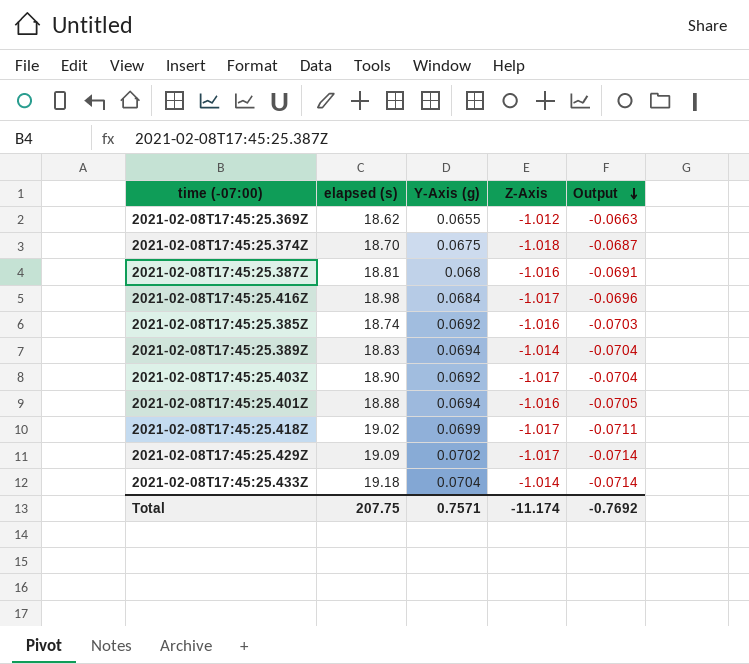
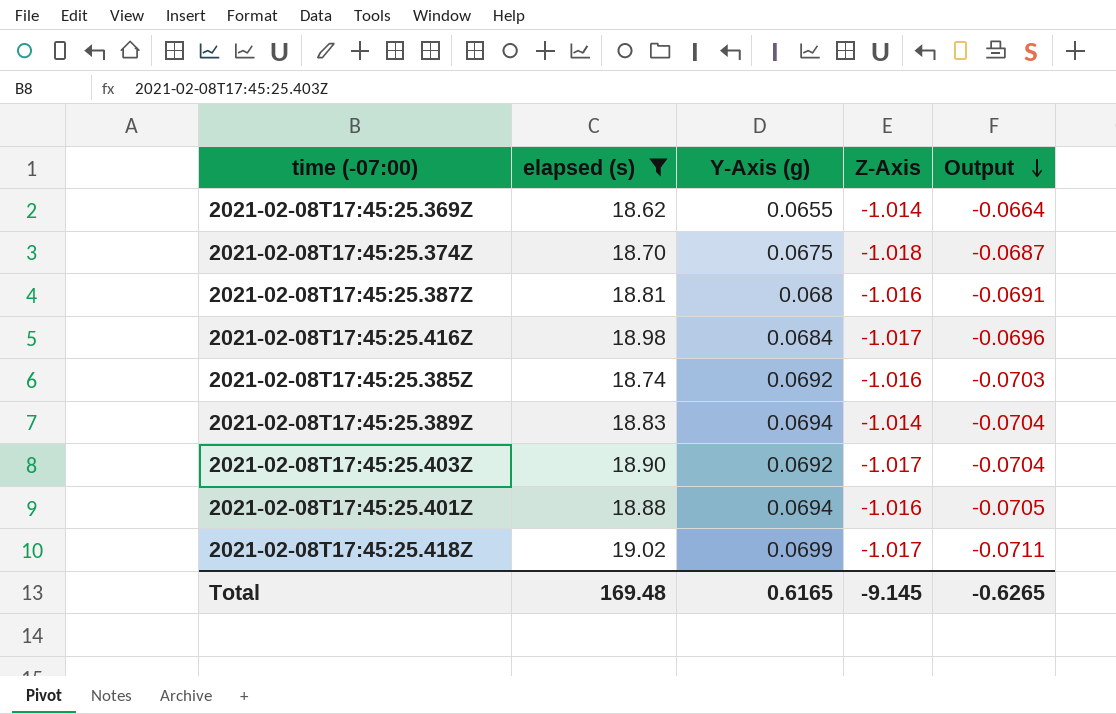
filter: none -> elapsed (s) <= 19.02
2021-02-08T17:45:25.369Z | Z-Axis: -1.012 -> -1.014
2021-02-08T17:45:25.369Z | Output: -0.0663 -> -0.0664
Total | elapsed (s): 207.75 -> 169.48
Total | Y-Axis (g): 0.7571 -> 0.6165
Total | Z-Axis: -11.174 -> -9.145
Total | Output: -0.7692 -> -0.6265

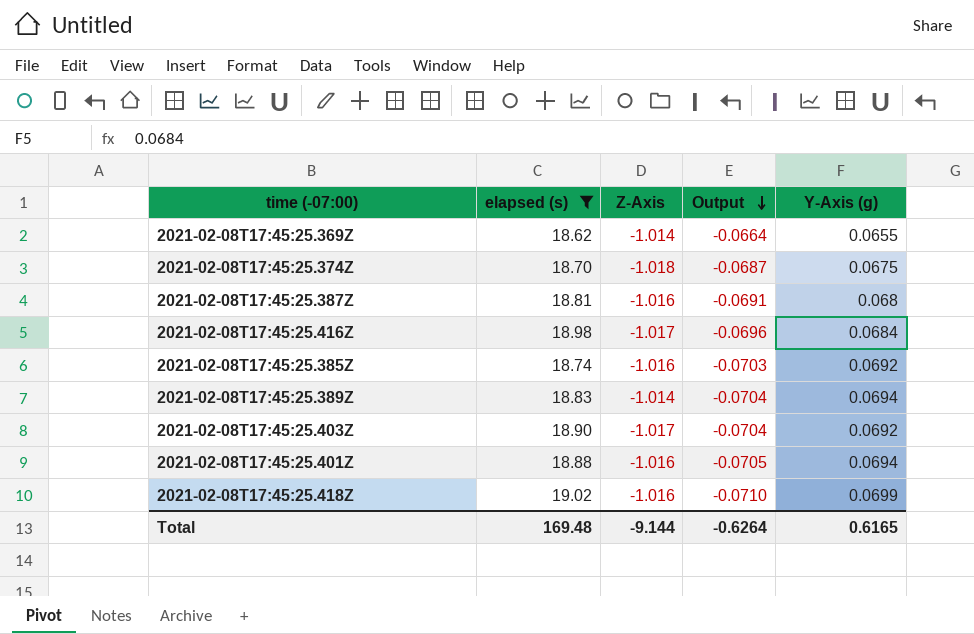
column Y-Axis (g) | position: 3 -> 5
2021-02-08T17:45:25.418Z | Z-Axis: -1.017 -> -1.016
2021-02-08T17:45:25.418Z | Output: -0.0711 -> -0.0710
Total | Z-Axis: -9.145 -> -9.144
Total | Output: -0.6265 -> -0.6264

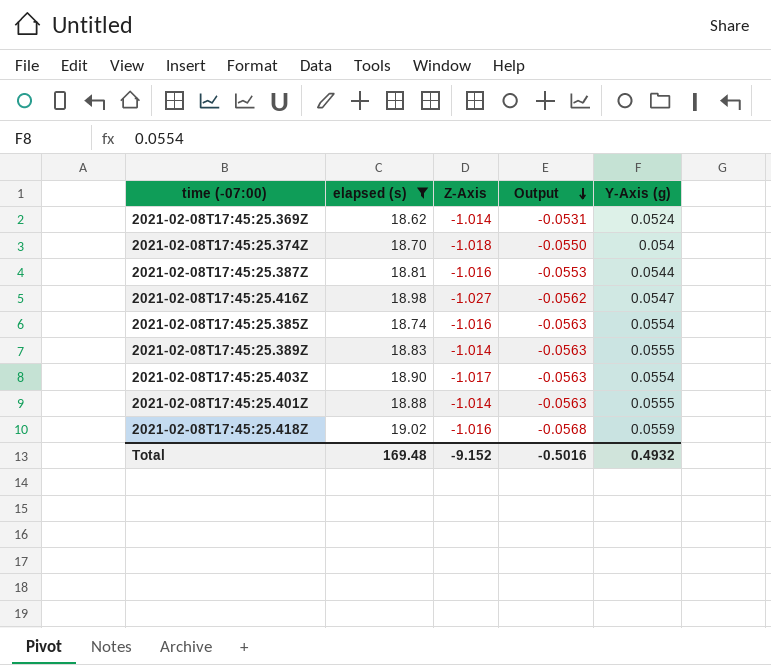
2021-02-08T17:45:25.369Z | Output: -0.0664 -> -0.0531
2021-02-08T17:45:25.369Z | Y-Axis (g): 0.0655 -> 0.0524
2021-02-08T17:45:25.374Z | Output: -0.0687 -> -0.0550
2021-02-08T17:45:25.374Z | Y-Axis (g): 0.0675 -> 0.054
2021-02-08T17:45:25.387Z | Output: -0.0691 -> -0.0553
2021-02-08T17:45:25.387Z | Y-Axis (g): 0.068 -> 0.0544
2021-02-08T17:45:25.416Z | Z-Axis: -1.017 -> -1.027
2021-02-08T17:45:25.416Z | Output: -0.0696 -> -0.0562
2021-02-08T17:45:25.416Z | Y-Axis (g): 0.0684 -> 0.0547
2021-02-08T17:45:25.385Z | Output: -0.0703 -> -0.0563
2021-02-08T17:45:25.385Z | Y-Axis (g): 0.0692 -> 0.0554
2021-02-08T17:45:25.389Z | Output: -0.0704 -> -0.0563
2021-02-08T17:45:25.389Z | Y-Axis (g): 0.0694 -> 0.0555
2021-02-08T17:45:25.403Z | Output: -0.0704 -> -0.0563
2021-02-08T17:45:25.403Z | Y-Axis (g): 0.0692 -> 0.0554
2021-02-08T17:45:25.401Z | Z-Axis: -1.016 -> -1.014
2021-02-08T17:45:25.401Z | Output: -0.0705 -> -0.0563
2021-02-08T17:45:25.401Z | Y-Axis (g): 0.0694 -> 0.0555
2021-02-08T17:45:25.418Z | Output: -0.0710 -> -0.0568
2021-02-08T17:45:25.418Z | Y-Axis (g): 0.0699 -> 0.0559
Total | Z-Axis: -9.144 -> -9.152
Total | Output: -0.6264 -> -0.5016
Total | Y-Axis (g): 0.6165 -> 0.4932

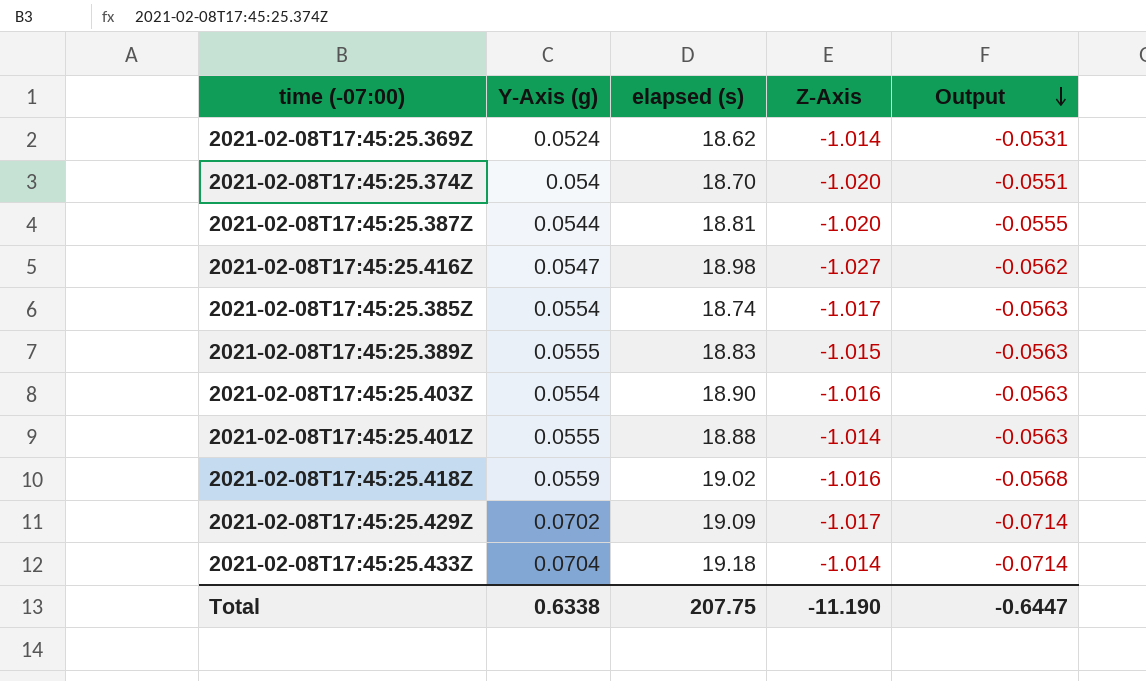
filter: elapsed (s) <= 19.02 -> none
column Y-Axis (g) | position: 5 -> 2
2021-02-08T17:45:25.374Z | Z-Axis: -1.018 -> -1.020
2021-02-08T17:45:25.374Z | Output: -0.0550 -> -0.0551
2021-02-08T17:45:25.387Z | Z-Axis: -1.016 -> -1.020
2021-02-08T17:45:25.387Z | Output: -0.0553 -> -0.0555
2021-02-08T17:45:25.385Z | Z-Axis: -1.016 -> -1.017
2021-02-08T17:45:25.389Z | Z-Axis: -1.014 -> -1.015
2021-02-08T17:45:25.403Z | Z-Axis: -1.017 -> -1.016
Total | Y-Axis (g): 0.4932 -> 0.6338
Total | elapsed (s): 169.48 -> 207.75
Total | Z-Axis: -9.152 -> -11.190
Total | Output: -0.5016 -> -0.6447

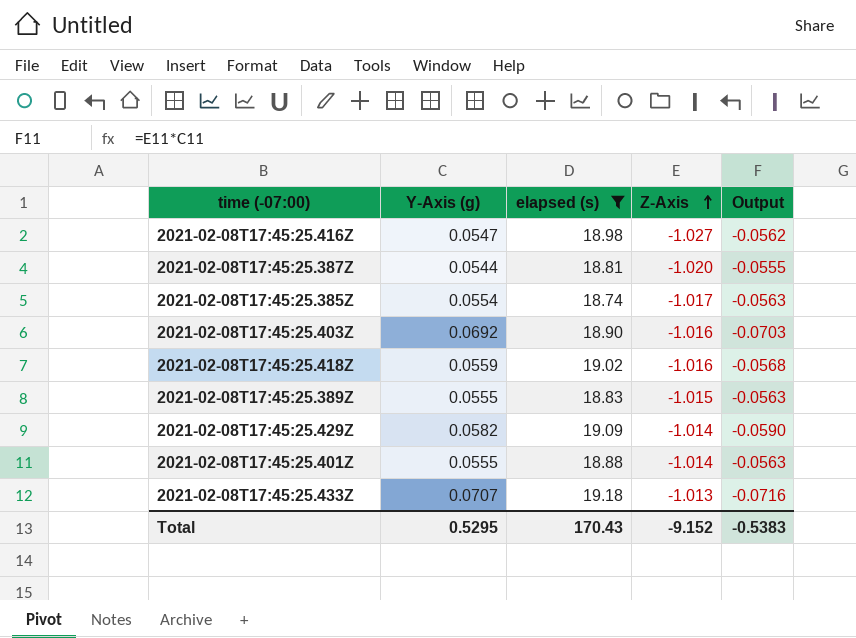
filter: none -> elapsed (s) >= 18.74
row order: Output descending -> Z-Axis ascending
2021-02-08T17:45:25.403Z | Y-Axis (g): 0.0554 -> 0.0692
2021-02-08T17:45:25.403Z | Output: -0.0563 -> -0.0703
2021-02-08T17:45:25.429Z | Y-Axis (g): 0.0702 -> 0.0582
2021-02-08T17:45:25.429Z | Z-Axis: -1.017 -> -1.014
2021-02-08T17:45:25.429Z | Output: -0.0714 -> -0.0590
2021-02-08T17:45:25.433Z | Y-Axis (g): 0.0704 -> 0.0707
2021-02-08T17:45:25.433Z | Z-Axis: -1.014 -> -1.013
2021-02-08T17:45:25.433Z | Output: -0.0714 -> -0.0716
Total | Y-Axis (g): 0.6338 -> 0.5295
Total | elapsed (s): 207.75 -> 170.43
Total | Z-Axis: -11.190 -> -9.152
Total | Output: -0.6447 -> -0.5383

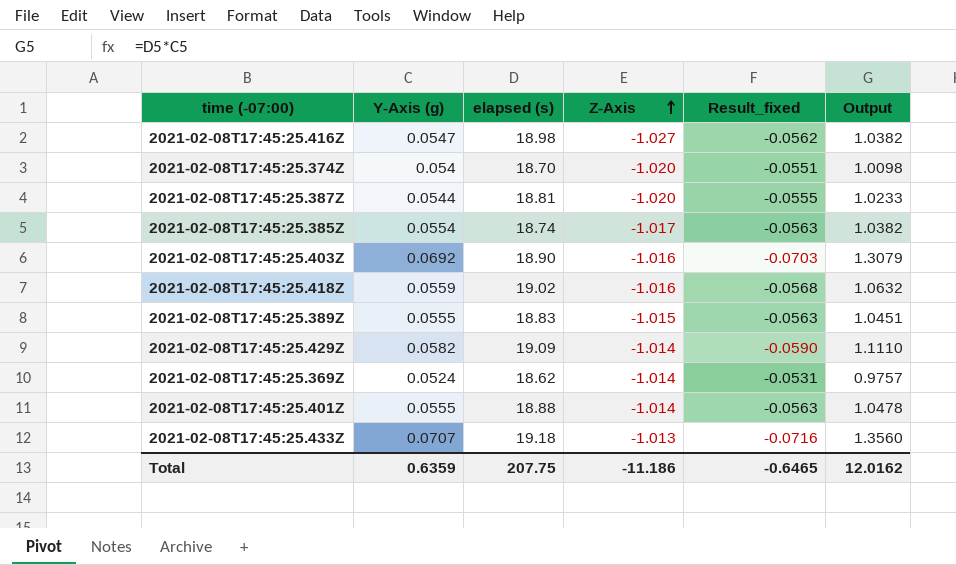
filter: elapsed (s) >= 18.74 -> none
column Result_fixed | formula: none -> [Y-Axis (g)] * [Z-Axis]
column Output | formula: [Y-Axis (g)] * [Z-Axis] -> [Y-Axis (g)] * [elapsed (s)]
Total | Y-Axis (g): 0.5295 -> 0.6359
Total | elapsed (s): 170.43 -> 207.75
Total | Z-Axis: -9.152 -> -11.186
Total | Output: -0.5383 -> 12.0162

